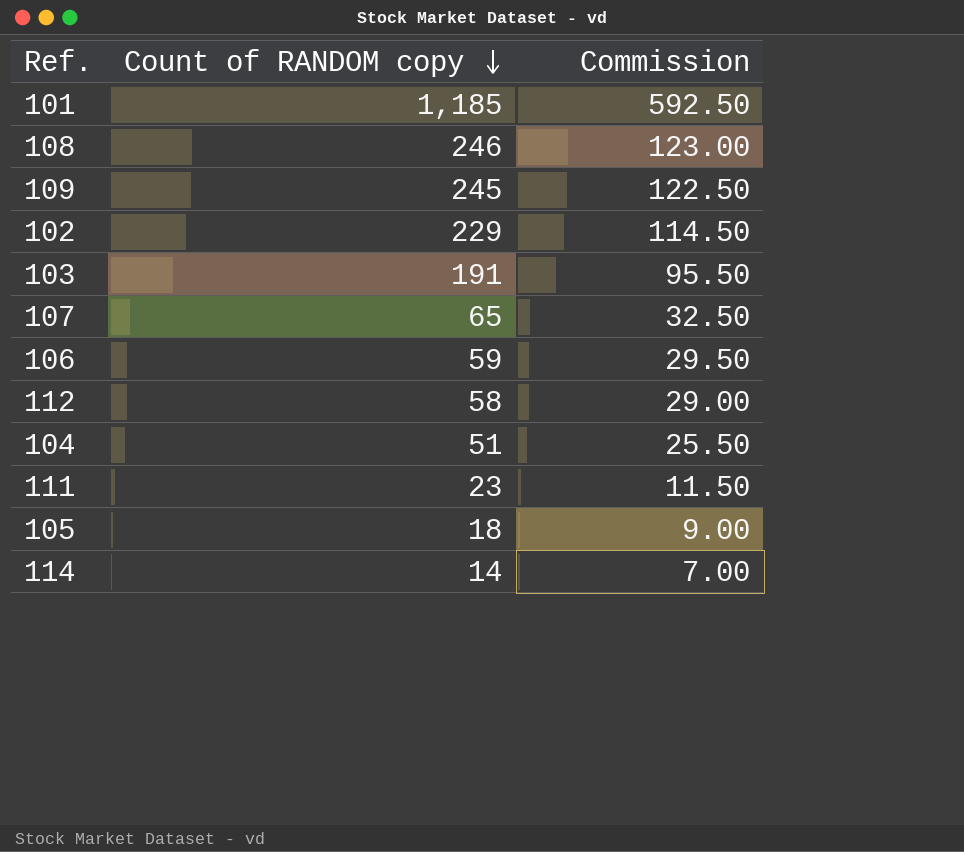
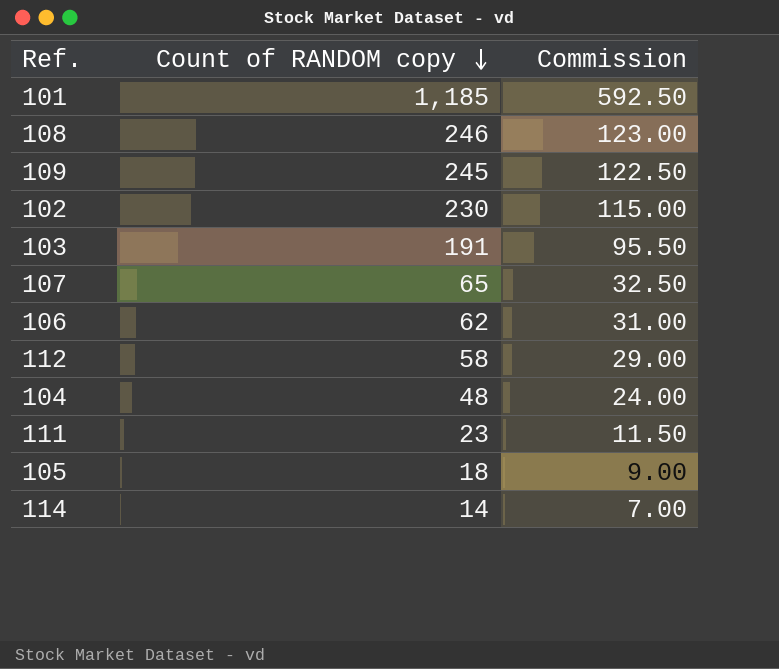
102 | Count of RANDOM copy: 229 -> 230
102 | Commission: 114.50 -> 115.00
106 | Count of RANDOM copy: 59 -> 62
106 | Commission: 29.50 -> 31.00
104 | Count of RANDOM copy: 51 -> 48
104 | Commission: 25.50 -> 24.00

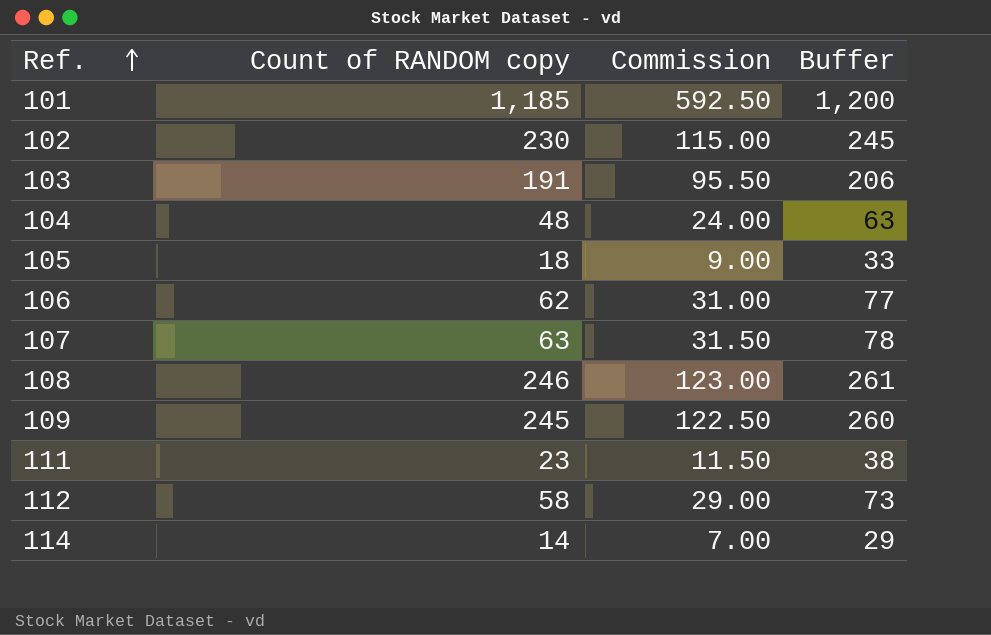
row order: Count of RANDOM copy descending -> Ref. ascending
column Buffer | formula: none -> [Count of RANDOM copy] + 15
107 | Count of RANDOM copy: 65 -> 63
107 | Commission: 32.50 -> 31.50

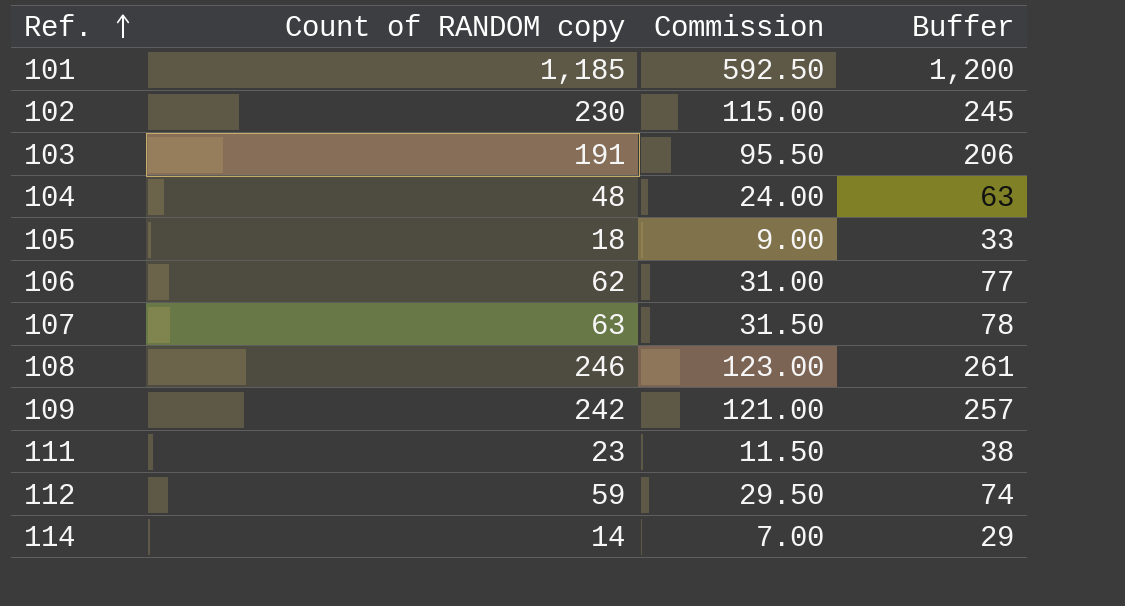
109 | Count of RANDOM copy: 245 -> 242
109 | Commission: 122.50 -> 121.00
109 | Buffer: 260 -> 257
112 | Count of RANDOM copy: 58 -> 59
112 | Commission: 29.00 -> 29.50
112 | Buffer: 73 -> 74

